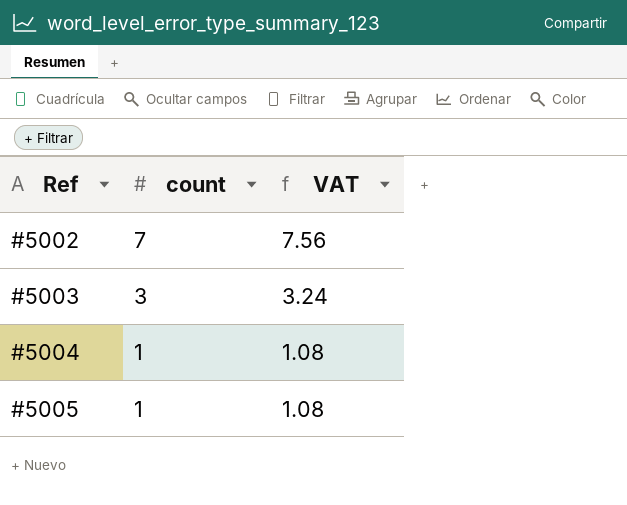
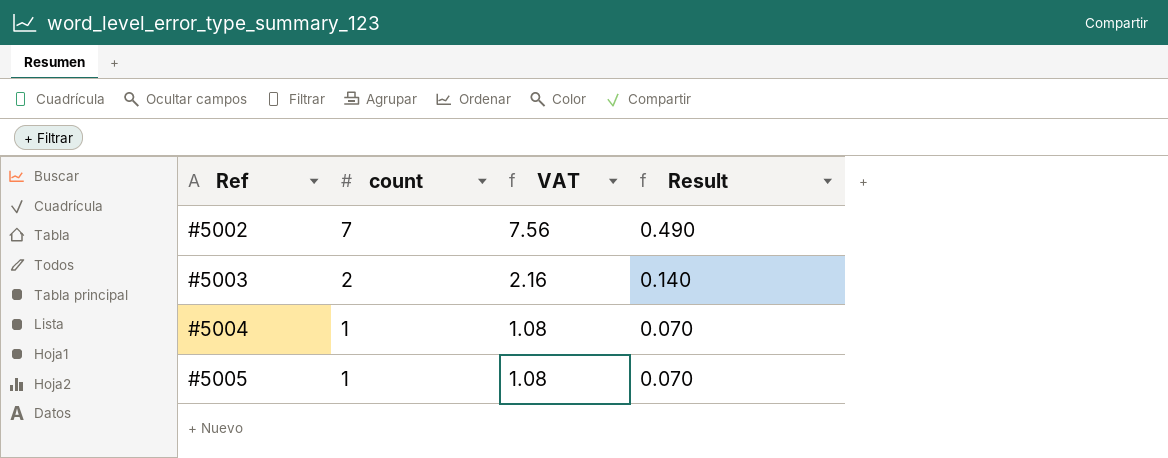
column Result | formula: none -> [count] * 0.07
#5003 | count: 3 -> 2
#5003 | VAT: 3.24 -> 2.16

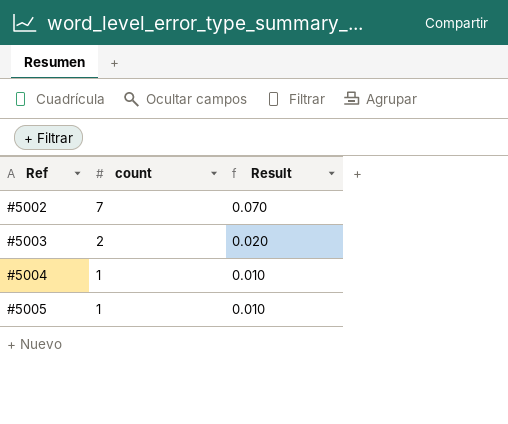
column VAT | formula: [count] * 1.08 -> none
column Result | formula: [count] * 0.07 -> [count] * 0.01

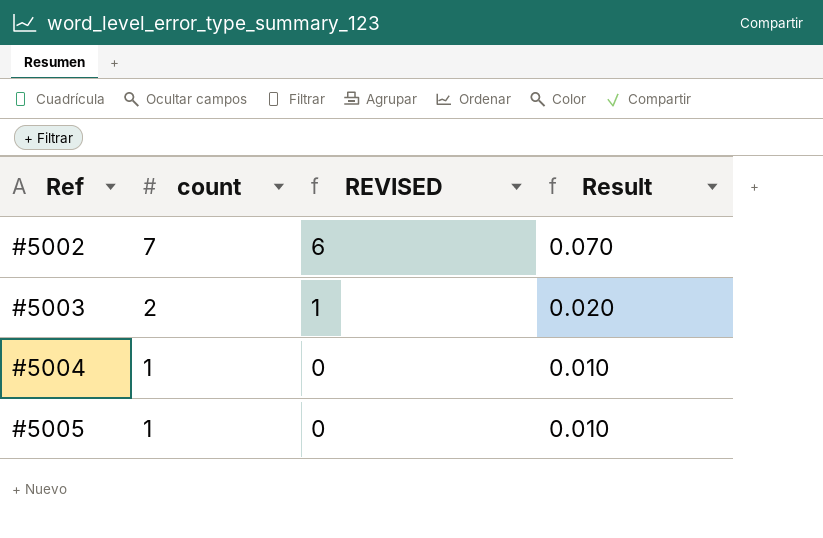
column REVISED | formula: none -> [count] - 1

